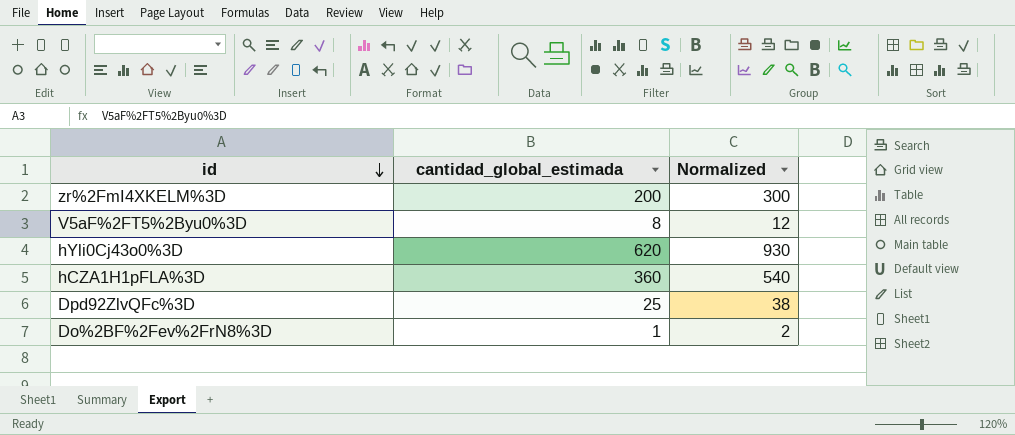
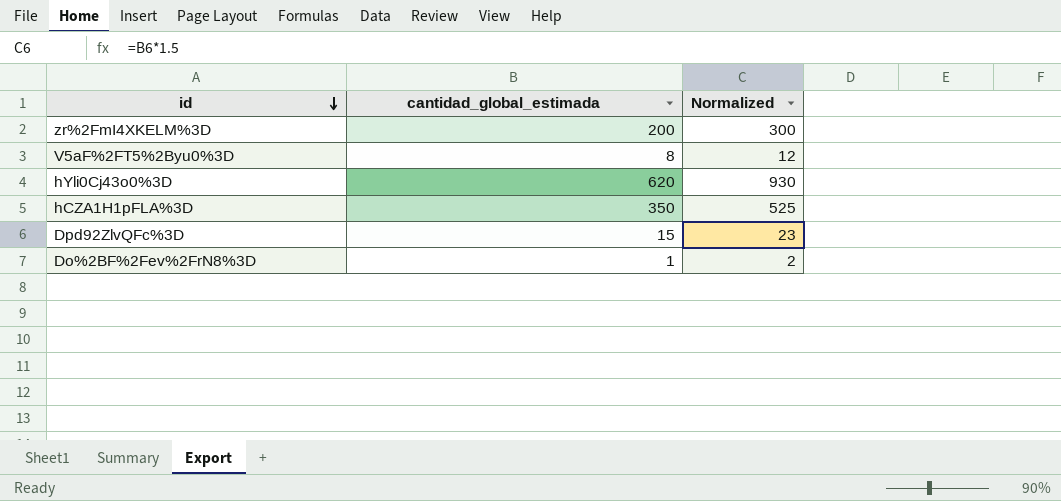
hCZA1H1pFLA%3D | cantidad_global_estimada: 360 -> 350
hCZA1H1pFLA%3D | Normalized: 540 -> 525
Dpd92ZlvQFc%3D | cantidad_global_estimada: 25 -> 15
Dpd92ZlvQFc%3D | Normalized: 38 -> 23

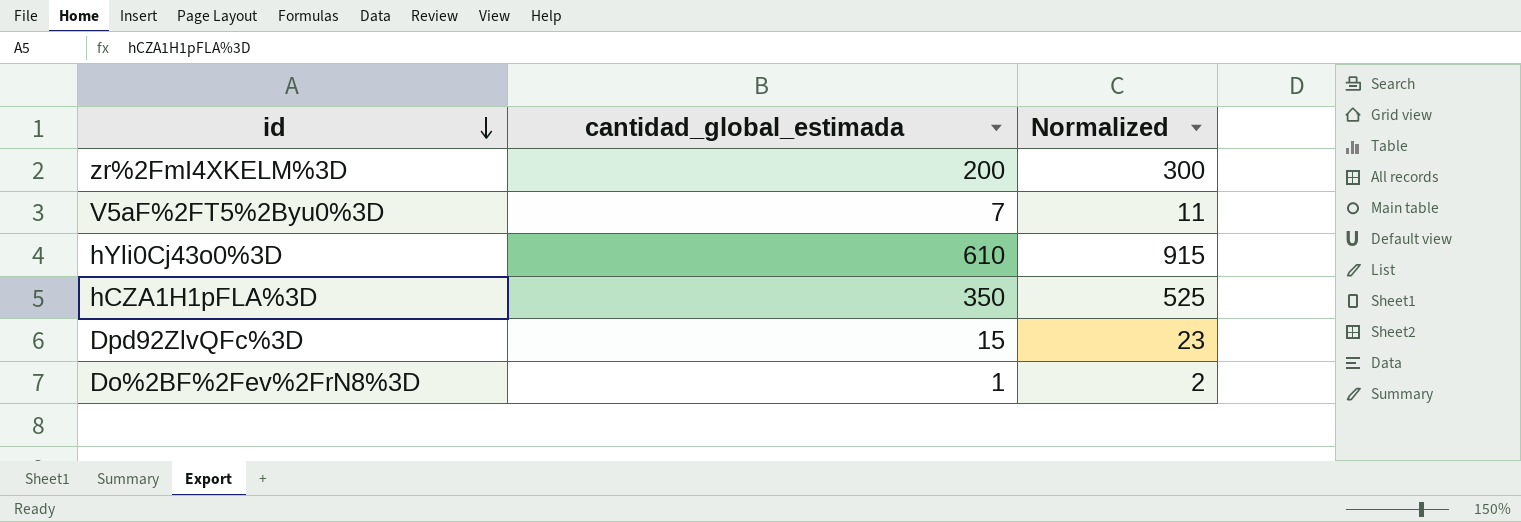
V5aF%2FT5%2Byu0%3D | cantidad_global_estimada: 8 -> 7
V5aF%2FT5%2Byu0%3D | Normalized: 12 -> 11
hYli0Cj43o0%3D | cantidad_global_estimada: 620 -> 610
hYli0Cj43o0%3D | Normalized: 930 -> 915

